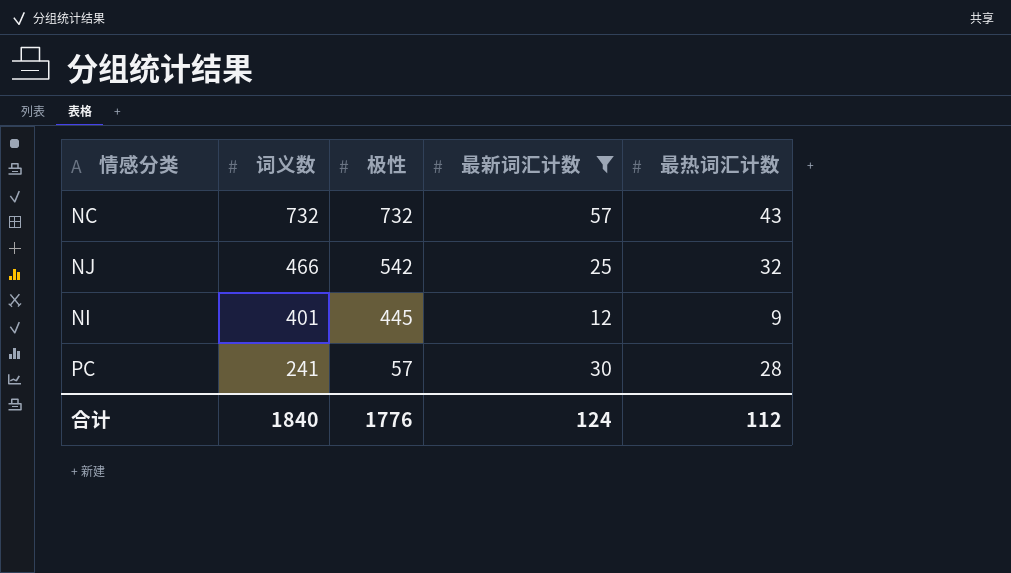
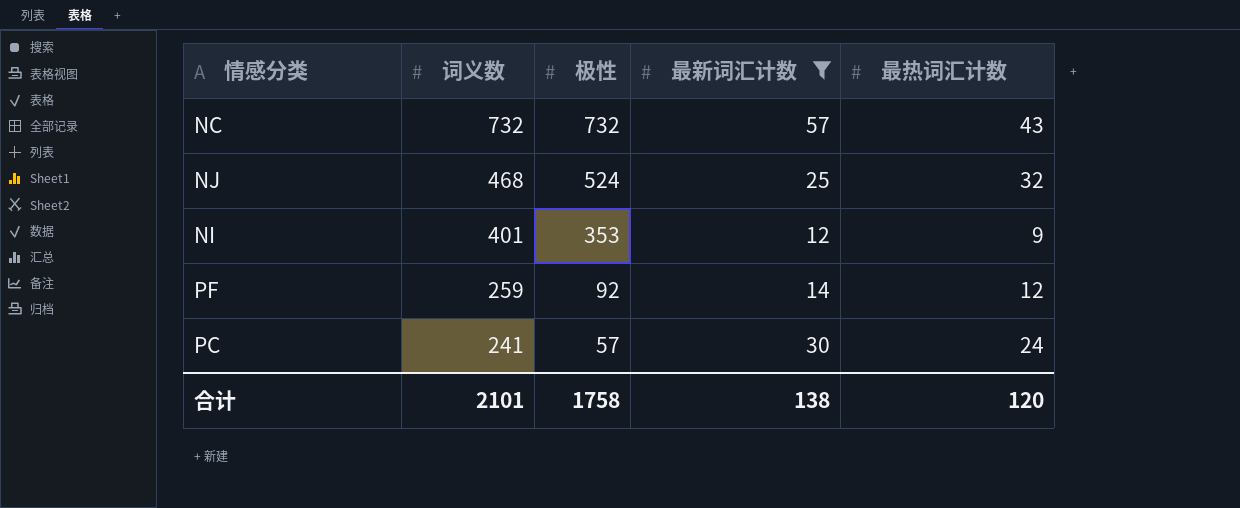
NJ | 词义数: 466 -> 468
NJ | 极性: 542 -> 524
NI | 极性: 445 -> 353
row PF: none -> 259 | 92 | 14 | 12
PC | 最热词汇计数: 28 -> 24
合计 | 词义数: 1840 -> 2101
合计 | 极性: 1776 -> 1758
合计 | 最新词汇计数: 124 -> 138
合计 | 最热词汇计数: 112 -> 120

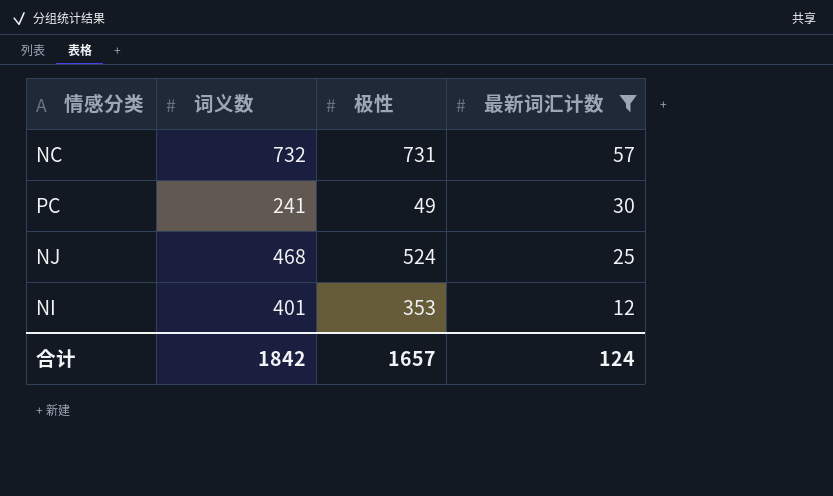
row order: 词义数 descending -> 最新词汇计数 descending
column 最热词汇计数 | position: 5 -> none
row PF: 259 | 92 | 14 | 12 -> none
NC | 极性: 732 -> 731
PC | 极性: 57 -> 49
合计 | 词义数: 2101 -> 1842
合计 | 极性: 1758 -> 1657
合计 | 最新词汇计数: 138 -> 124

